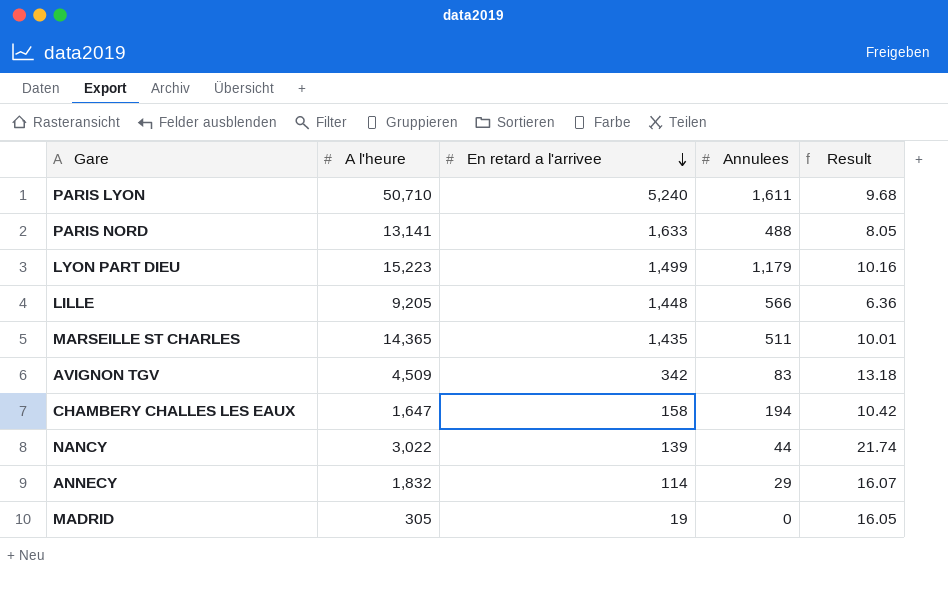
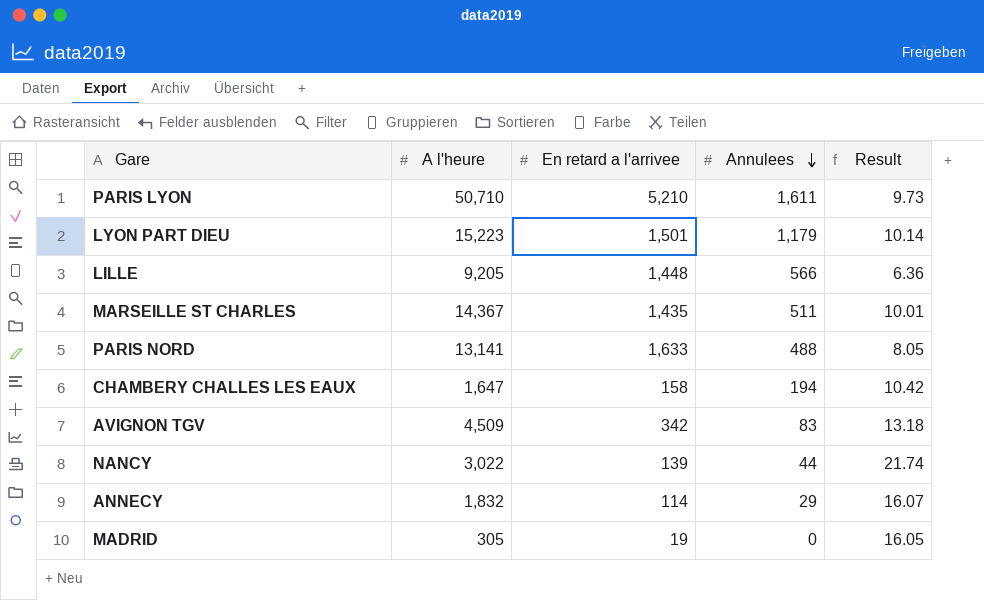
row order: En retard a l'arrivee descending -> Annulees descending
PARIS LYON | En retard a l'arrivee: 5,240 -> 5,210
PARIS LYON | Result: 9.68 -> 9.73
LYON PART DIEU | En retard a l'arrivee: 1,499 -> 1,501
LYON PART DIEU | Result: 10.16 -> 10.14
MARSEILLE ST CHARLES | A l'heure: 14,365 -> 14,367

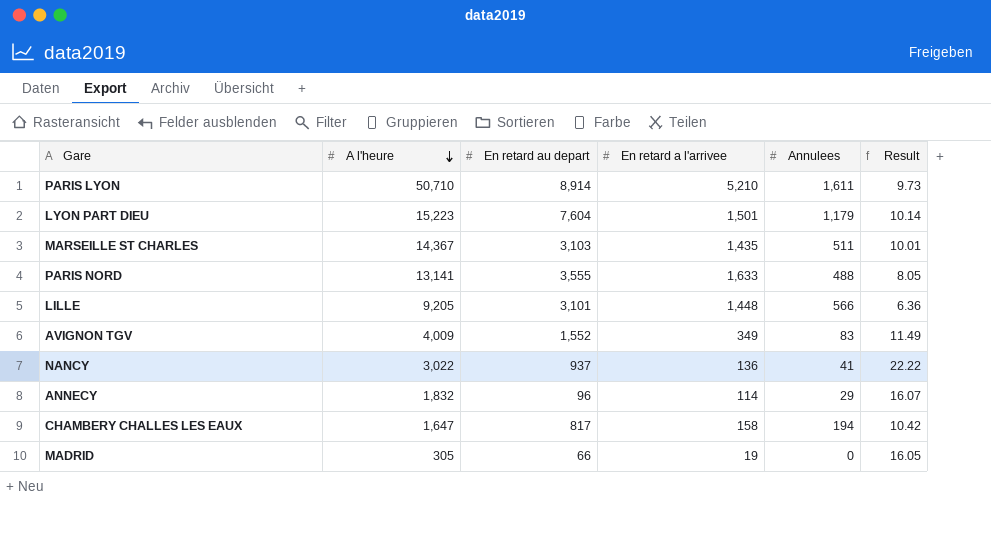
row order: Annulees descending -> A l'heure descending
column En retard au depart | position: none -> 3
AVIGNON TGV | A l'heure: 4,509 -> 4,009
AVIGNON TGV | En retard a l'arrivee: 342 -> 349
AVIGNON TGV | Result: 13.18 -> 11.49
NANCY | En retard a l'arrivee: 139 -> 136
NANCY | Annulees: 44 -> 41
NANCY | Result: 21.74 -> 22.22

